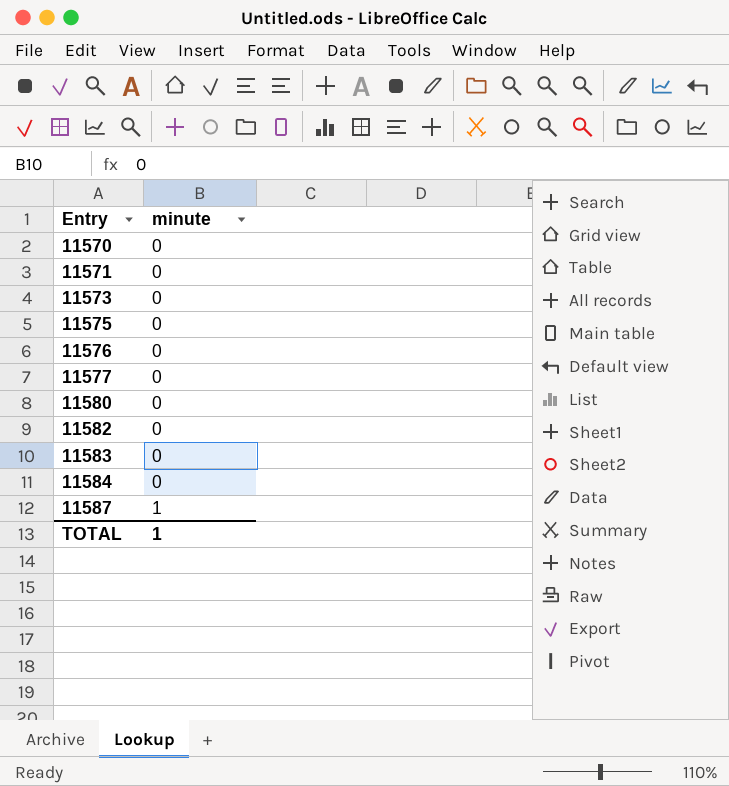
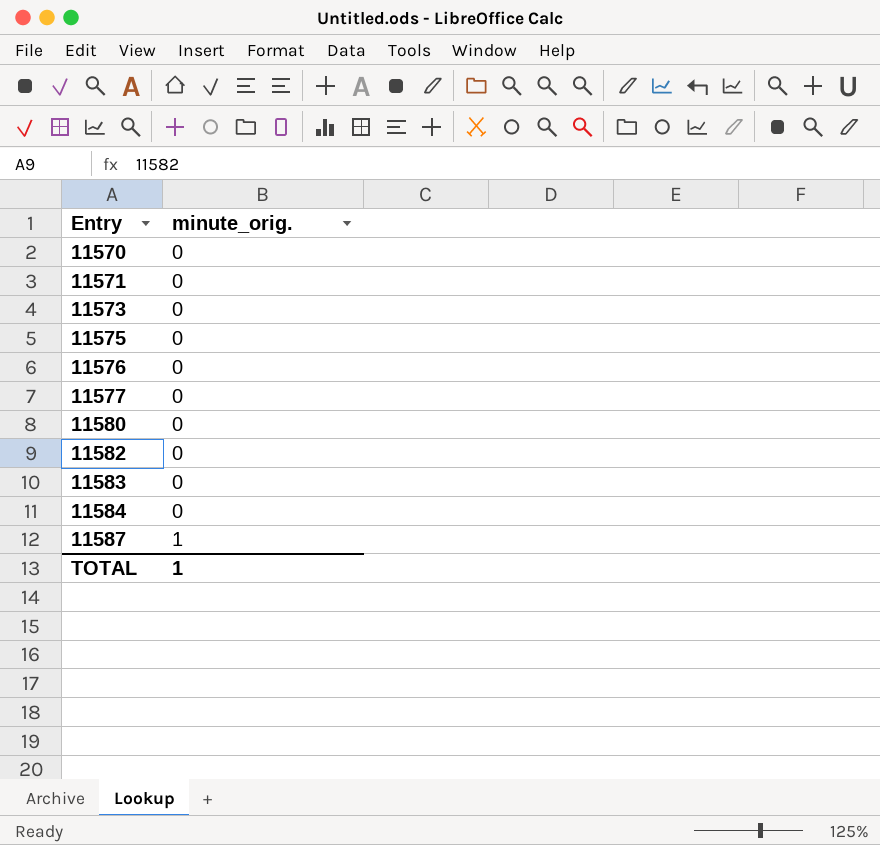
column name: minute -> minute_orig.

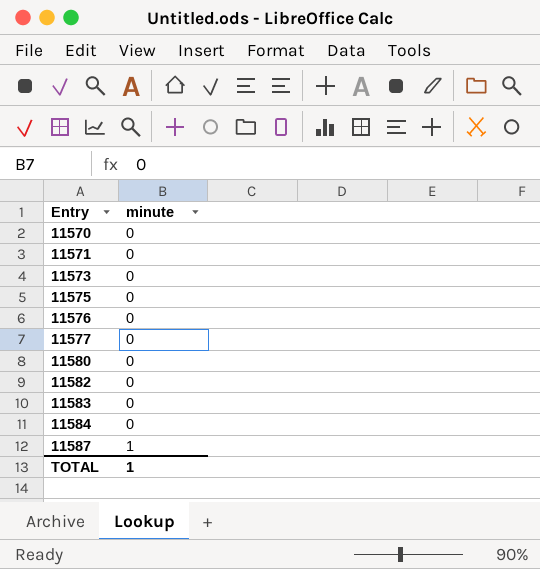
column name: minute_orig. -> minute

